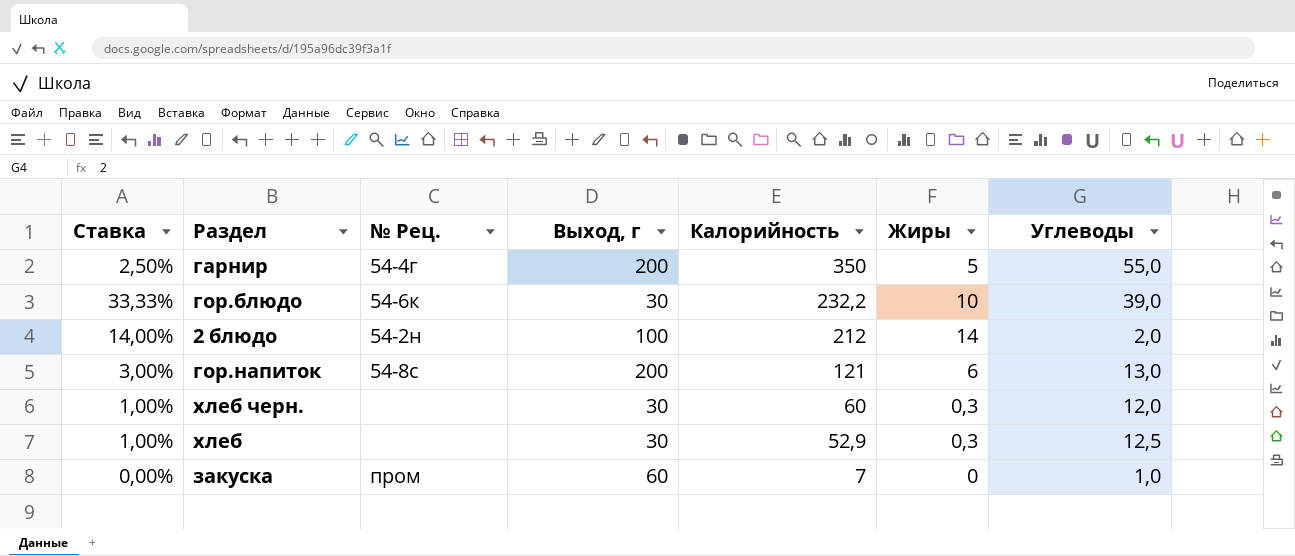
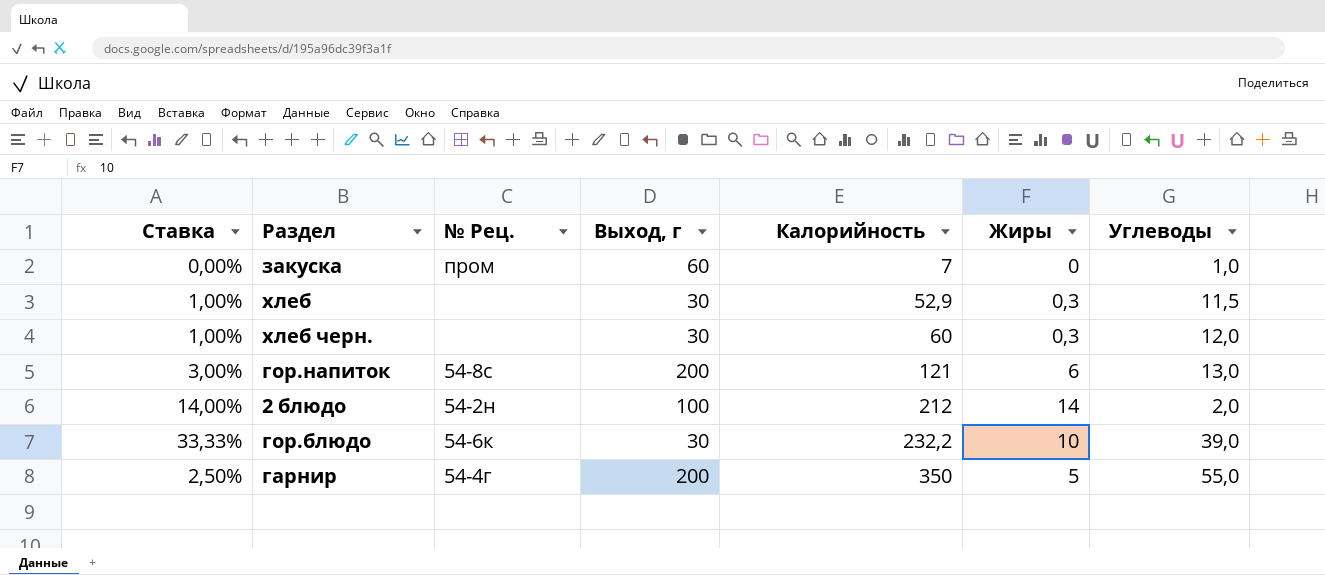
row order: Калорийность descending -> Калорийность ascending
хлеб | Углеводы: 12,5 -> 11,5

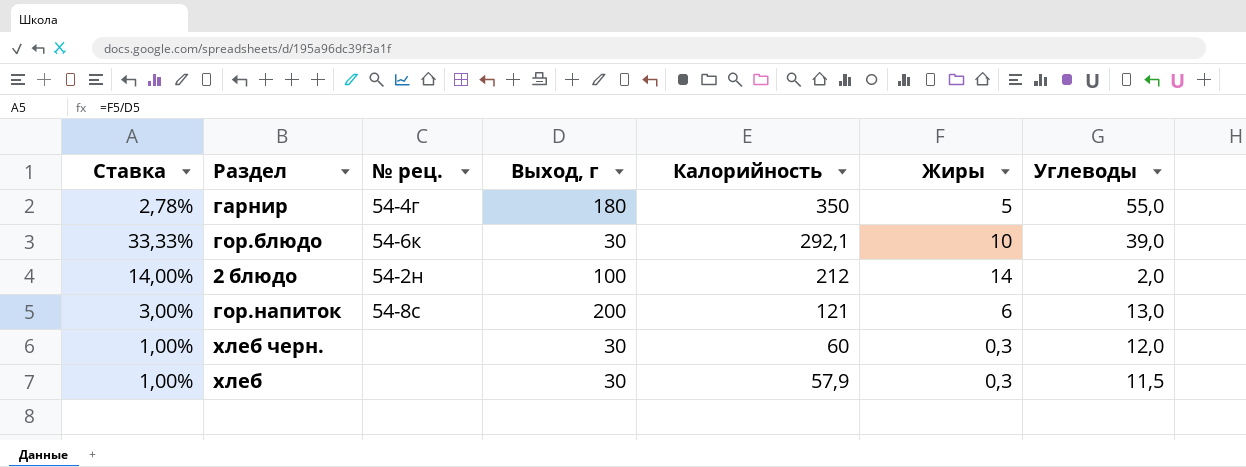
row order: Калорийность ascending -> Калорийность descending
column name: № Рец. -> № рец.
row закуска: 0,00% | пром | 60 | 7 | 0 | 1,0 -> none
гарнир | Ставка: 2,50% -> 2,78%
гарнир | Выход, г: 200 -> 180
гор.блюдо | Калорийность: 232,2 -> 292,1
хлеб | Калорийность: 52,9 -> 57,9

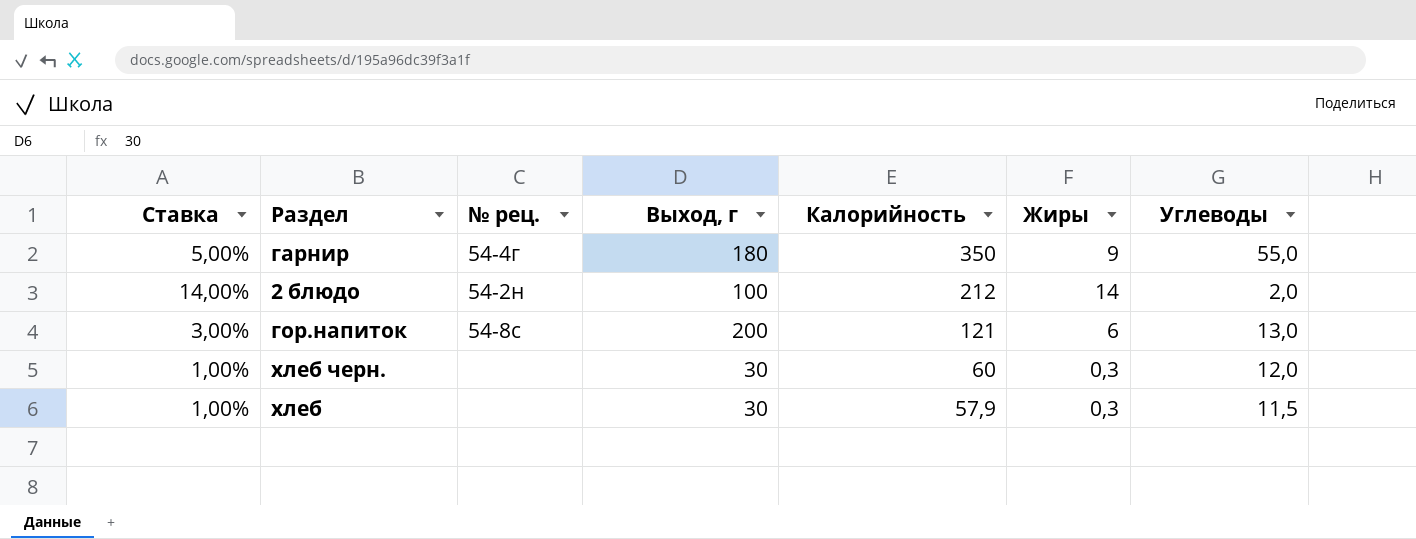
row гор.блюдо: 33,33% | 54-6к | 30 | 292,1 | 10 | 39,0 -> none
гарнир | Ставка: 2,78% -> 5,00%
гарнир | Жиры: 5 -> 9

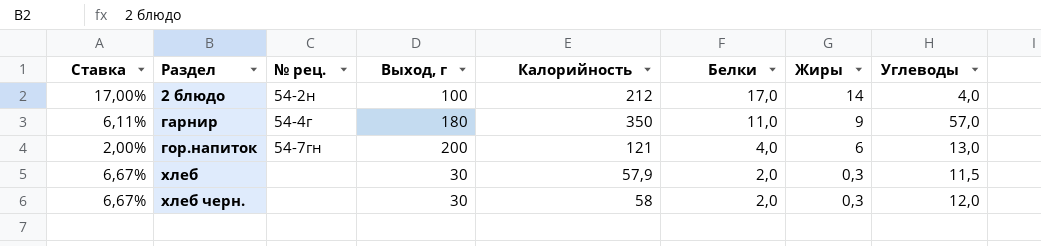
row order: Калорийность descending -> Раздел ascending
column Ставка | formula: [Жиры] / [Выход, г] -> [Белки] / [Выход, г]
column Белки | position: none -> 6
2 блюдо | Углеводы: 2,0 -> 4,0
гарнир | Углеводы: 55,0 -> 57,0
гор.напиток | № рец.: 54-8с -> 54-7гн
хлеб черн. | Калорийность: 60 -> 58

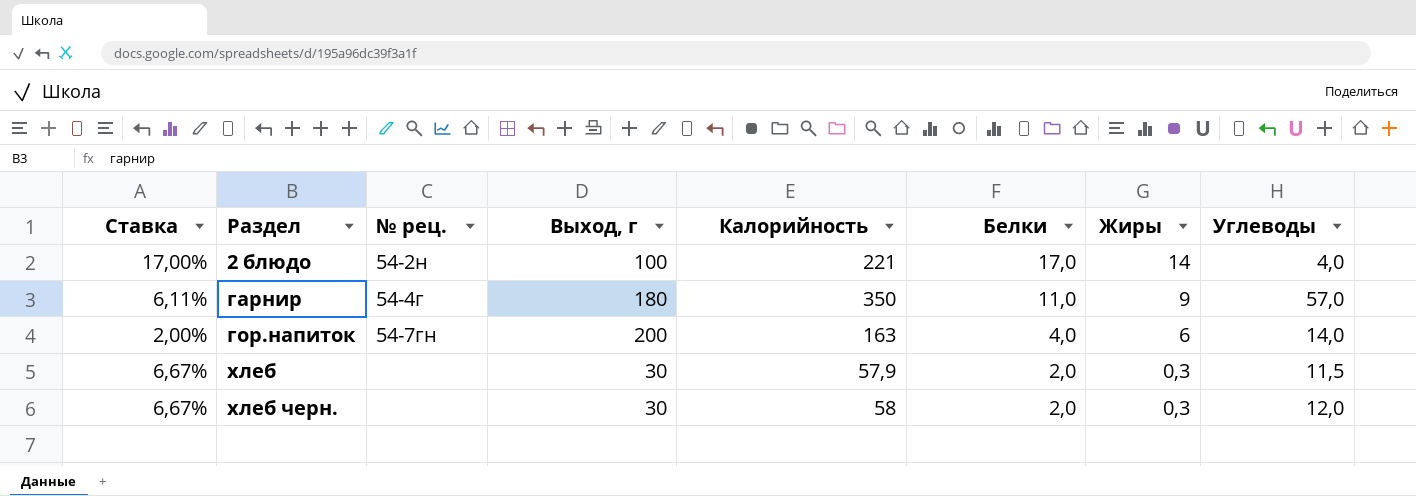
2 блюдо | Калорийность: 212 -> 221
гор.напиток | Калорийность: 121 -> 163
гор.напиток | Углеводы: 13,0 -> 14,0

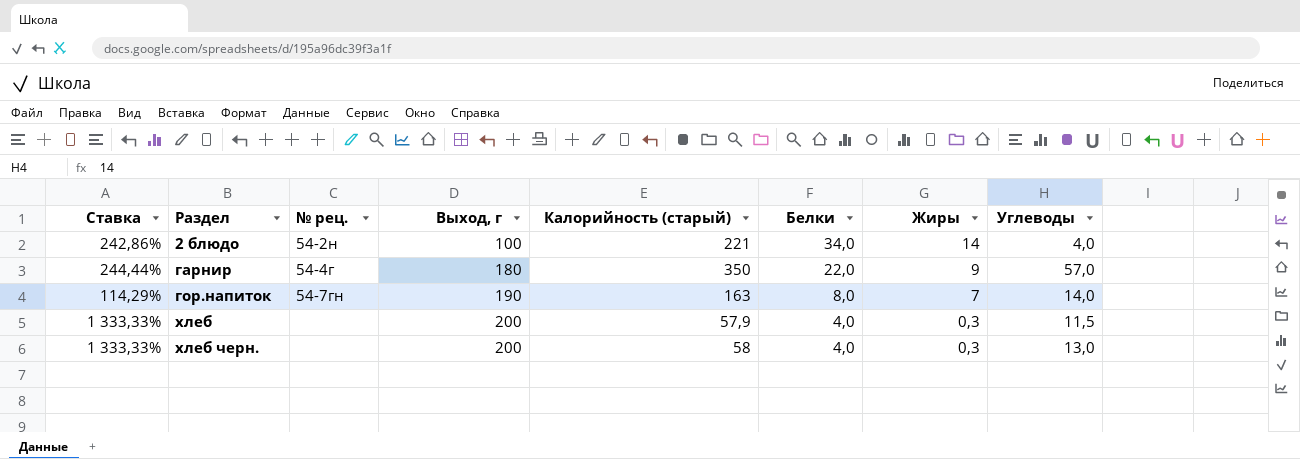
column Ставка | formula: [Белки] / [Выход, г] -> [Белки] / [Жиры]
column name: Калорийность -> Калорийность (старый)
2 блюдо | Белки: 17,0 -> 34,0
гарнир | Белки: 11,0 -> 22,0
гор.напиток | Выход, г: 200 -> 190
гор.напиток | Белки: 4,0 -> 8,0
гор.напиток | Жиры: 6 -> 7
хлеб | Выход, г: 30 -> 200
хлеб | Белки: 2,0 -> 4,0
хлеб черн. | Выход, г: 30 -> 200
хлеб черн. | Белки: 2,0 -> 4,0
хлеб черн. | Углеводы: 12,0 -> 13,0

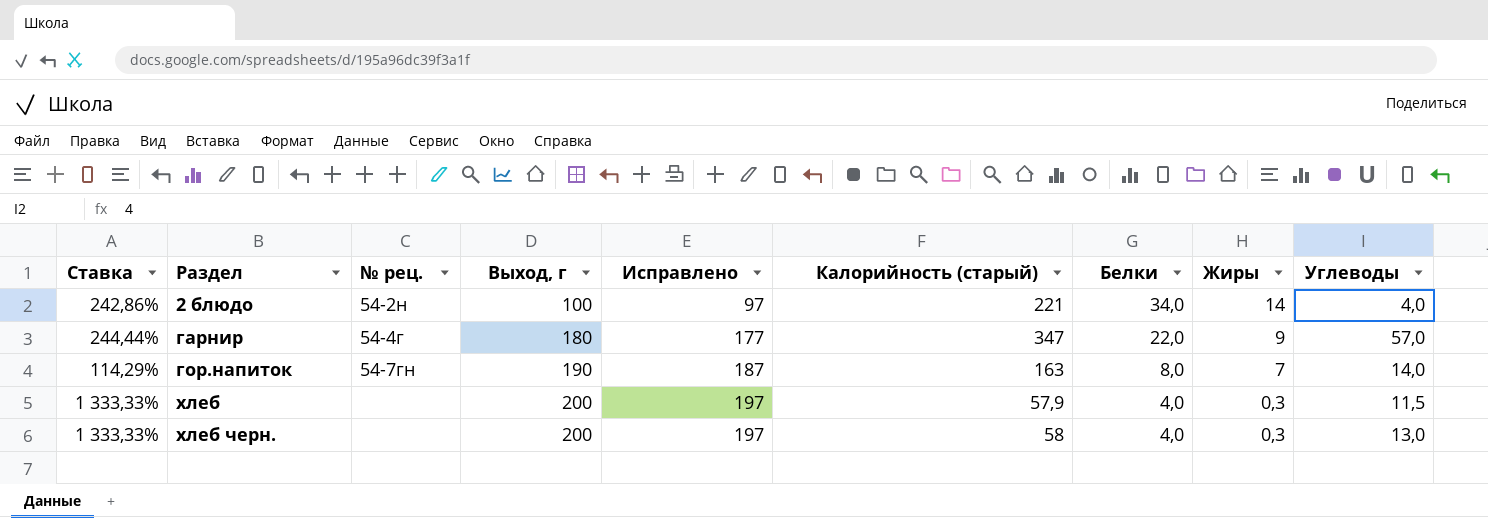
column Исправлено | formula: none -> [Выход, г] - 3
гарнир | Калорийность (старый): 350 -> 347

